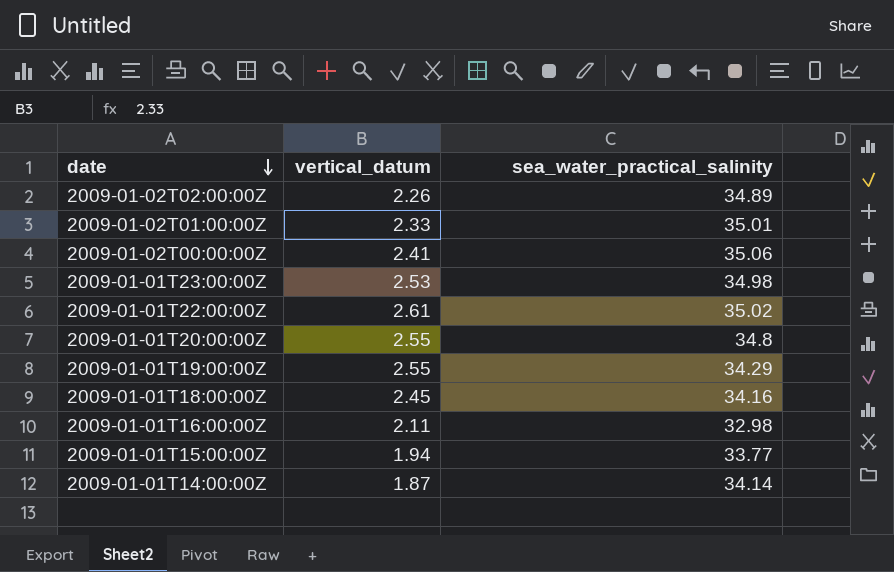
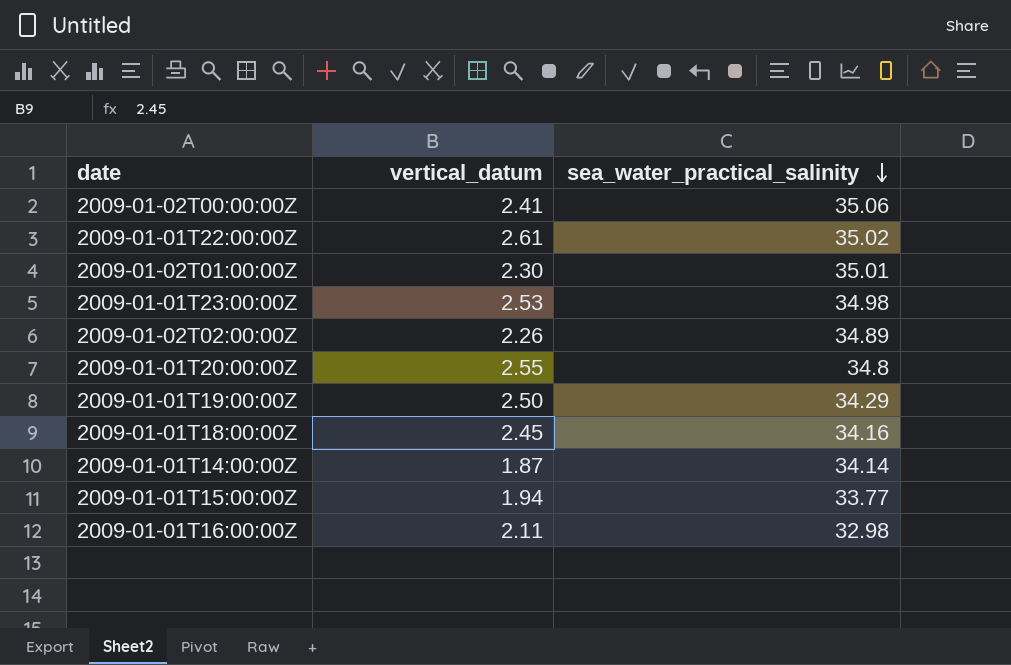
row order: date descending -> sea_water_practical_salinity descending
2009-01-02T01:00:00Z | vertical_datum: 2.33 -> 2.30
2009-01-01T19:00:00Z | vertical_datum: 2.55 -> 2.50

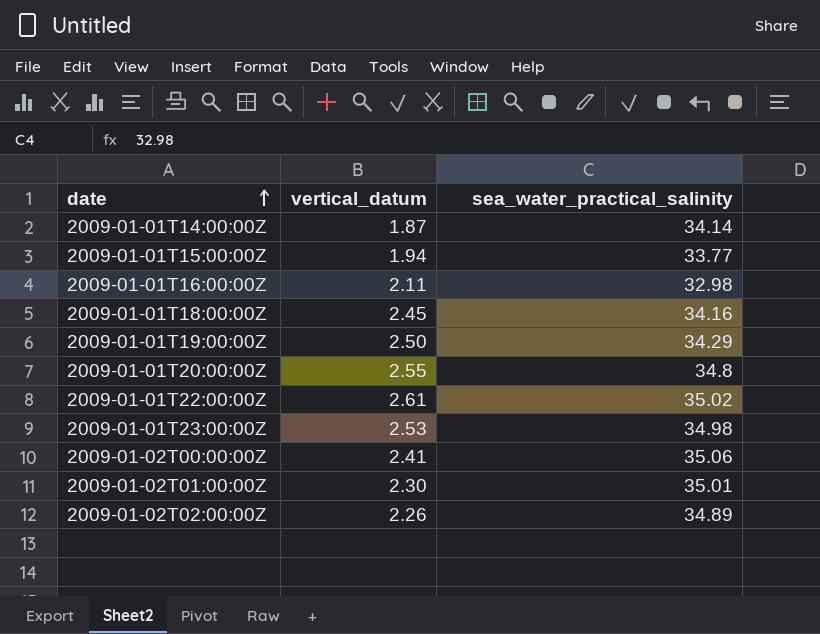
row order: sea_water_practical_salinity descending -> date ascending

